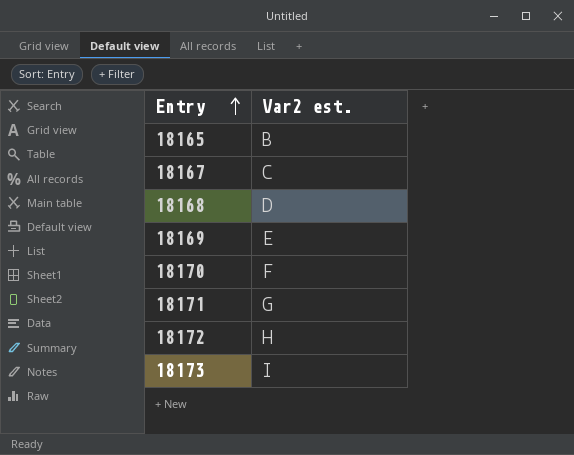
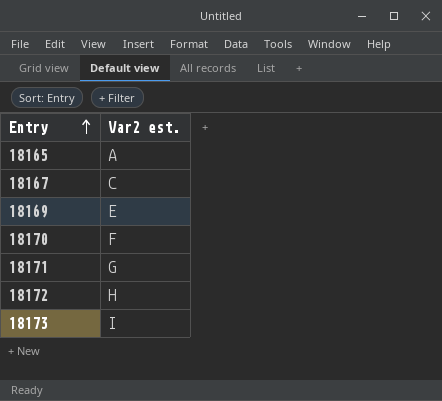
row 18168: D -> none
18165 | Var2 est.: B -> A

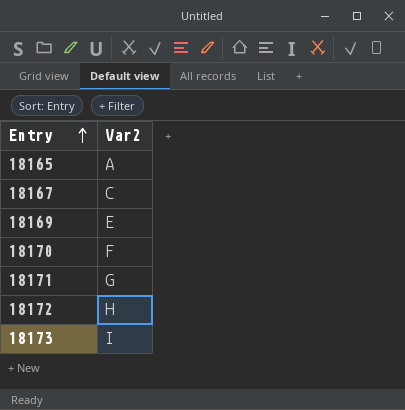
column name: Var2 est. -> Var2

